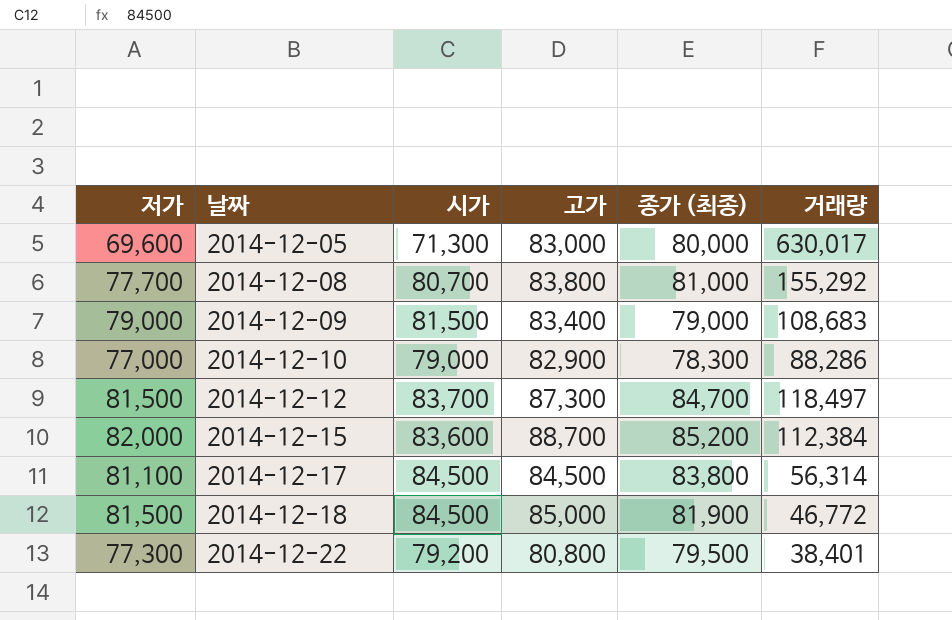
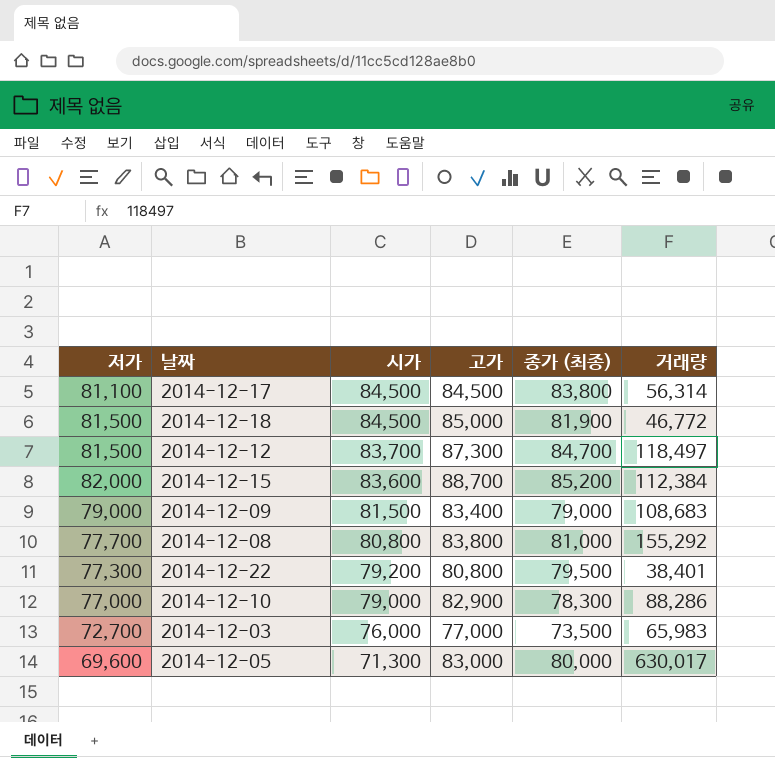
row order: 날짜 ascending -> 시가 descending
2014-12-08 | 시가: 80,700 -> 80,800
row 2014-12-03: none -> 72,700 | 76,000 | 77,000 | 73,500 | 65,983

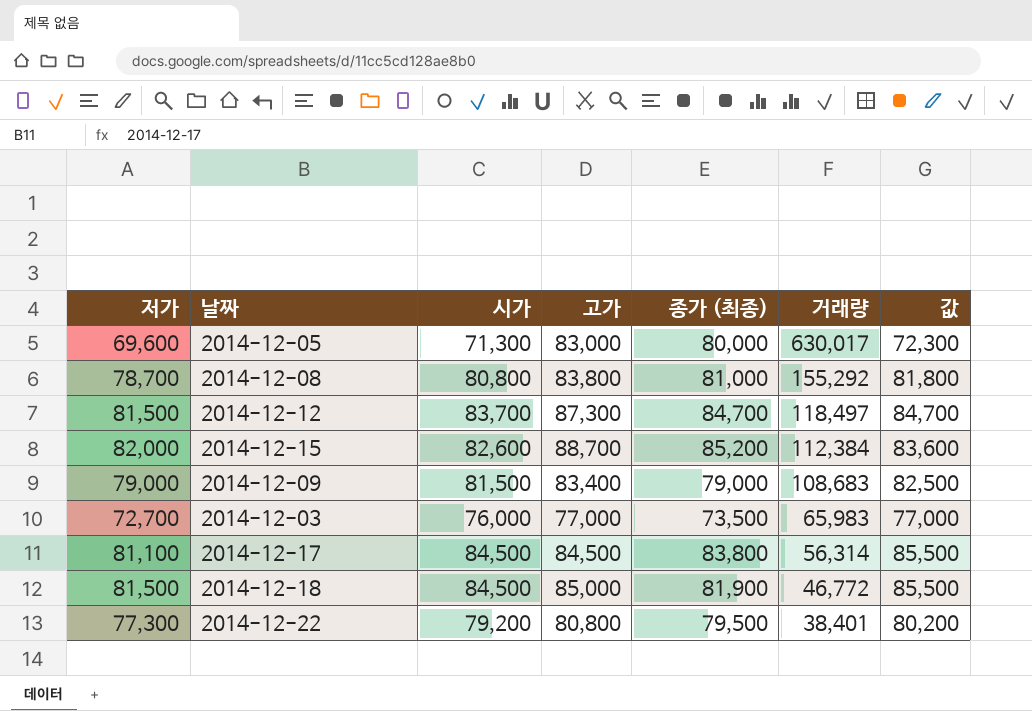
row order: 시가 descending -> 거래량 descending
column 값 | formula: none -> [시가] + 1000
row 2014-12-10: 77,000 | 79,000 | 82,900 | 78,300 | 88,286 -> none
2014-12-08 | 저가: 77,700 -> 78,700
2014-12-15 | 시가: 83,600 -> 82,600

